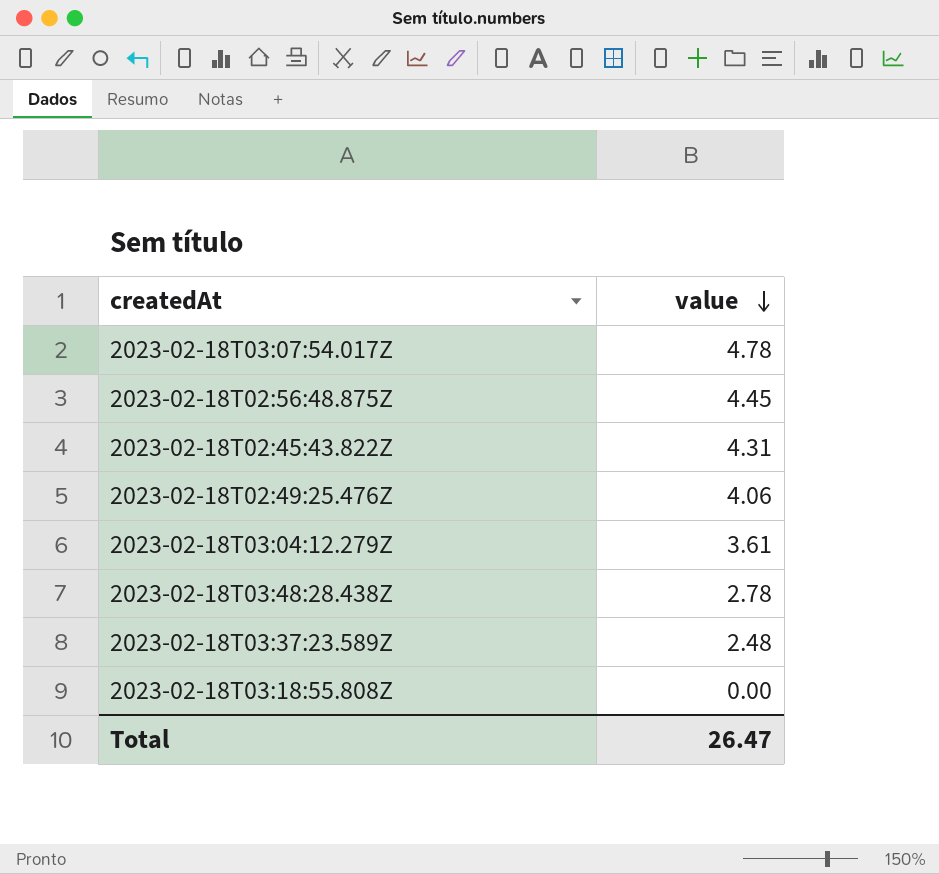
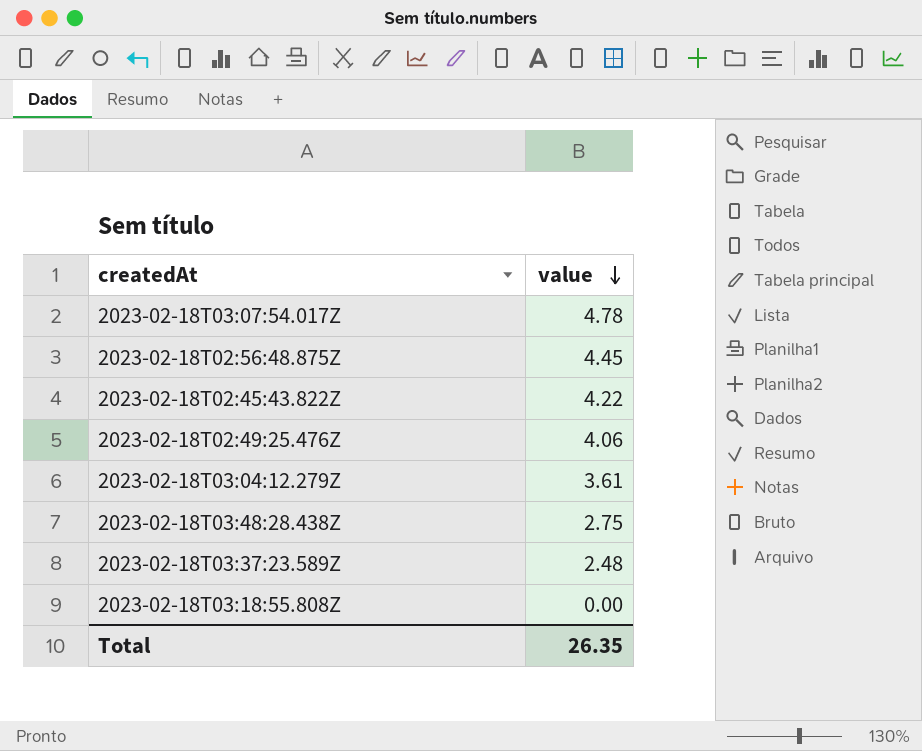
2023-02-18T02:45:43.822Z | value: 4.31 -> 4.22
2023-02-18T03:48:28.438Z | value: 2.78 -> 2.75
Total | value: 26.47 -> 26.35

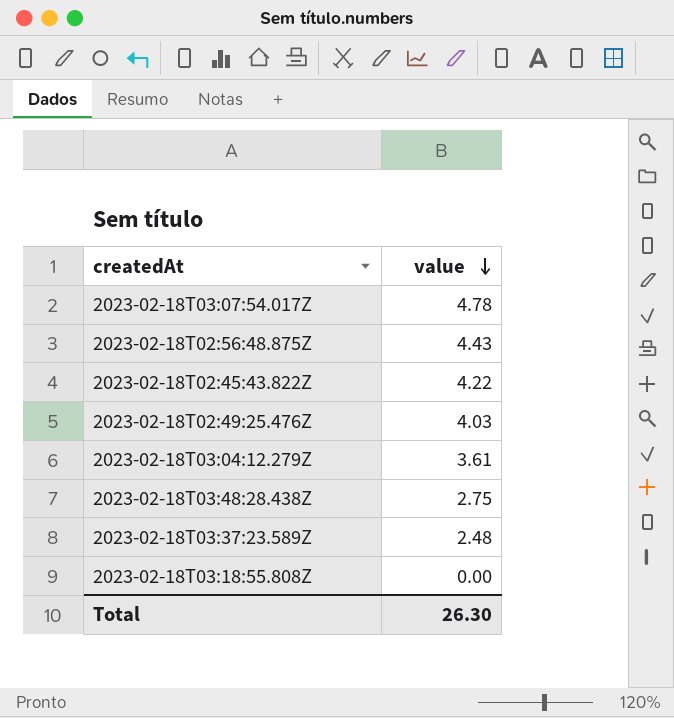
2023-02-18T02:56:48.875Z | value: 4.45 -> 4.43
2023-02-18T02:49:25.476Z | value: 4.06 -> 4.03
Total | value: 26.35 -> 26.30

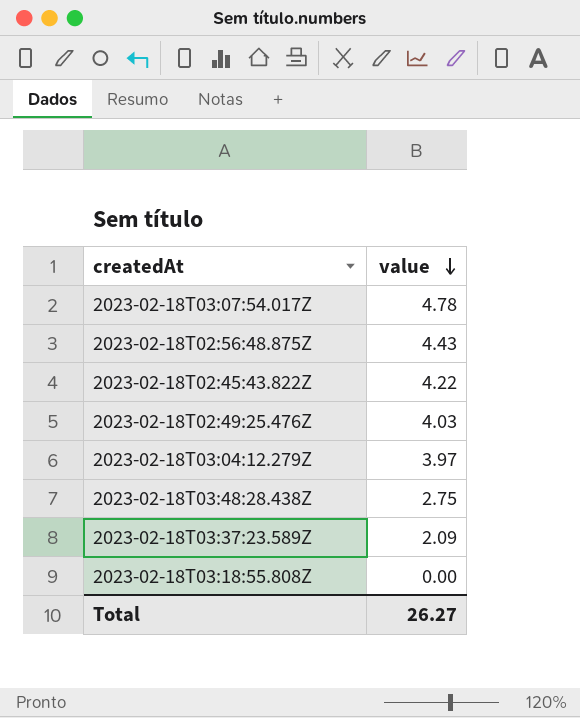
2023-02-18T03:04:12.279Z | value: 3.61 -> 3.97
2023-02-18T03:37:23.589Z | value: 2.48 -> 2.09
Total | value: 26.30 -> 26.27

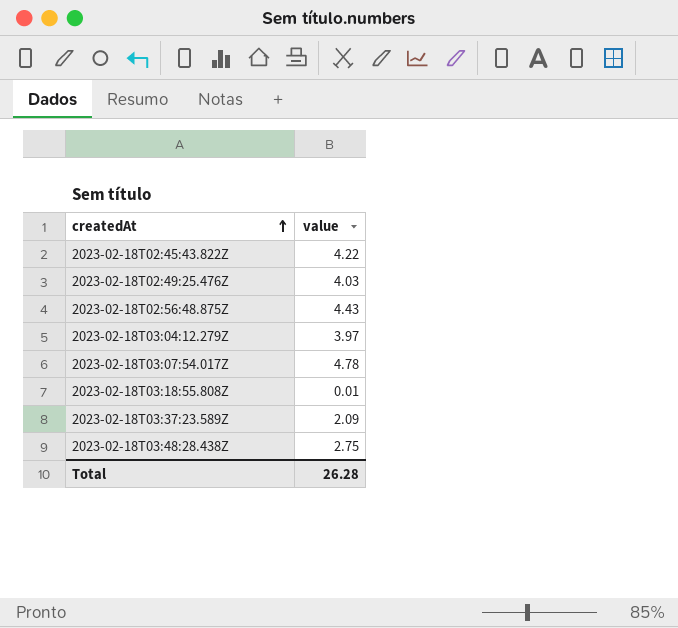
row order: value descending -> createdAt ascending
2023-02-18T03:18:55.808Z | value: 0.00 -> 0.01
Total | value: 26.27 -> 26.28

